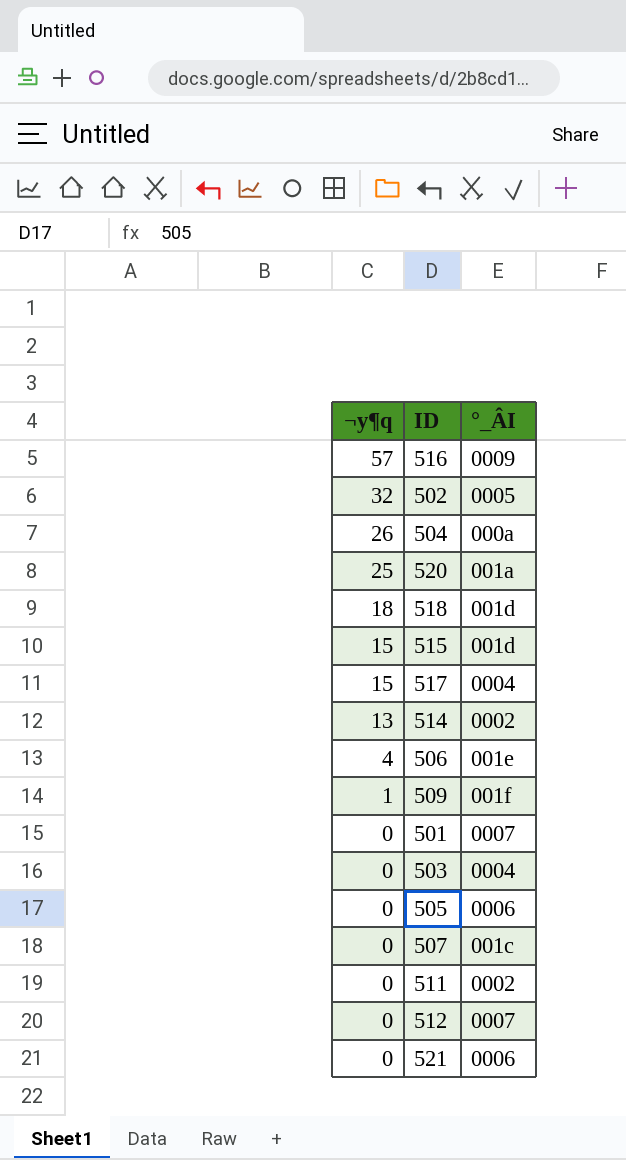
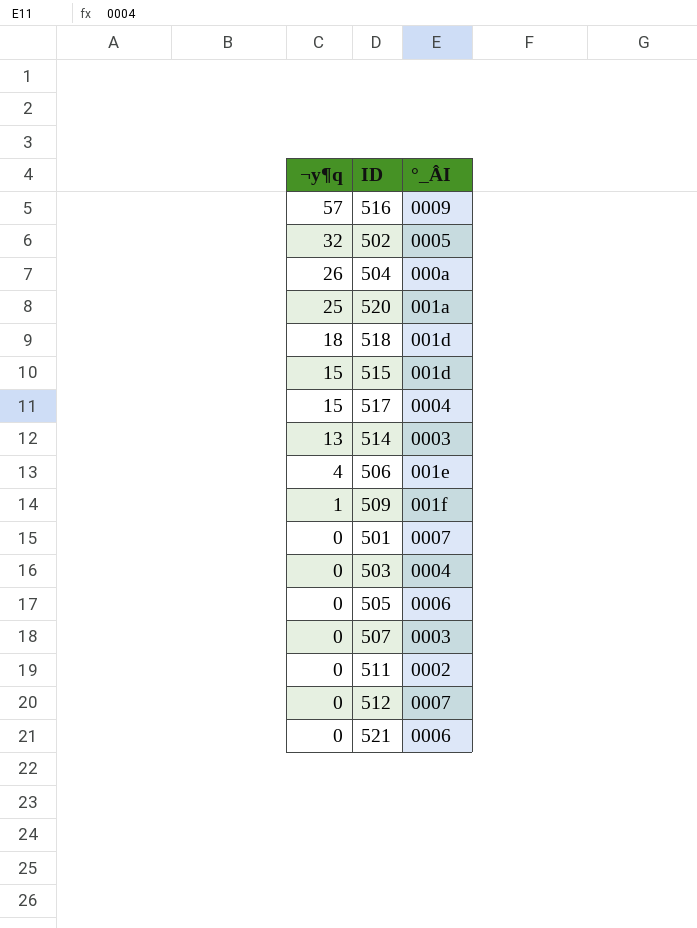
514 | °_ÂI: 0002 -> 0003
507 | °_ÂI: 001c -> 0003

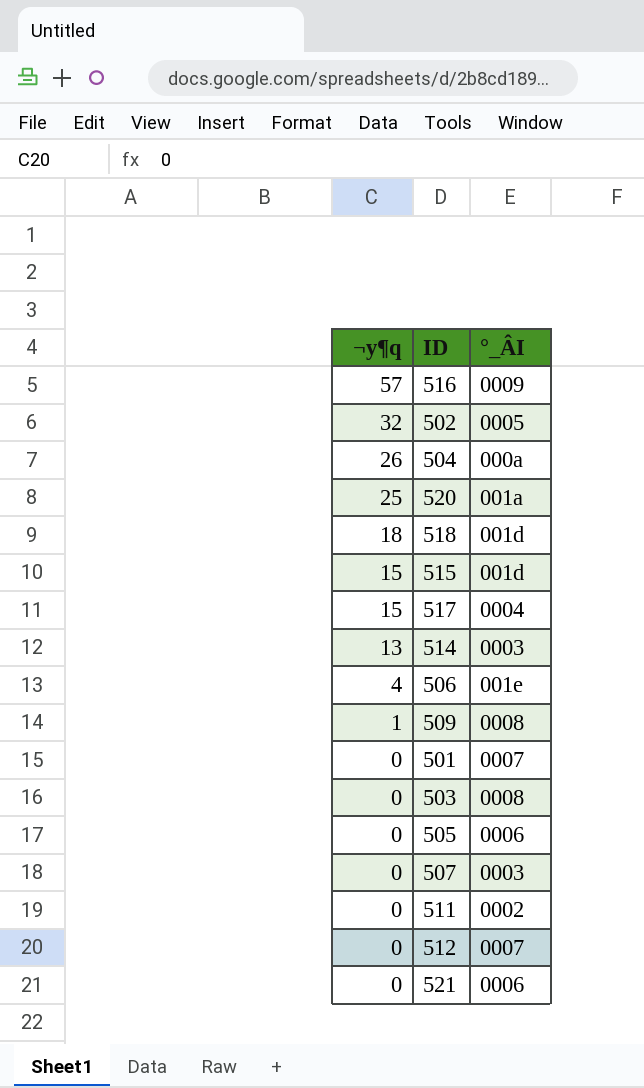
509 | °_ÂI: 001f -> 0008
503 | °_ÂI: 0004 -> 0008

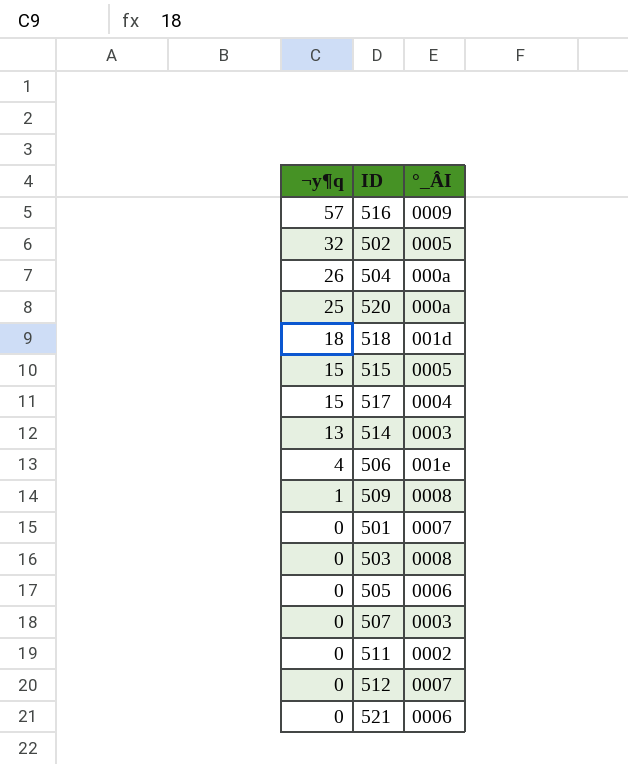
520 | °_ÂI: 001a -> 000a
515 | °_ÂI: 001d -> 0005

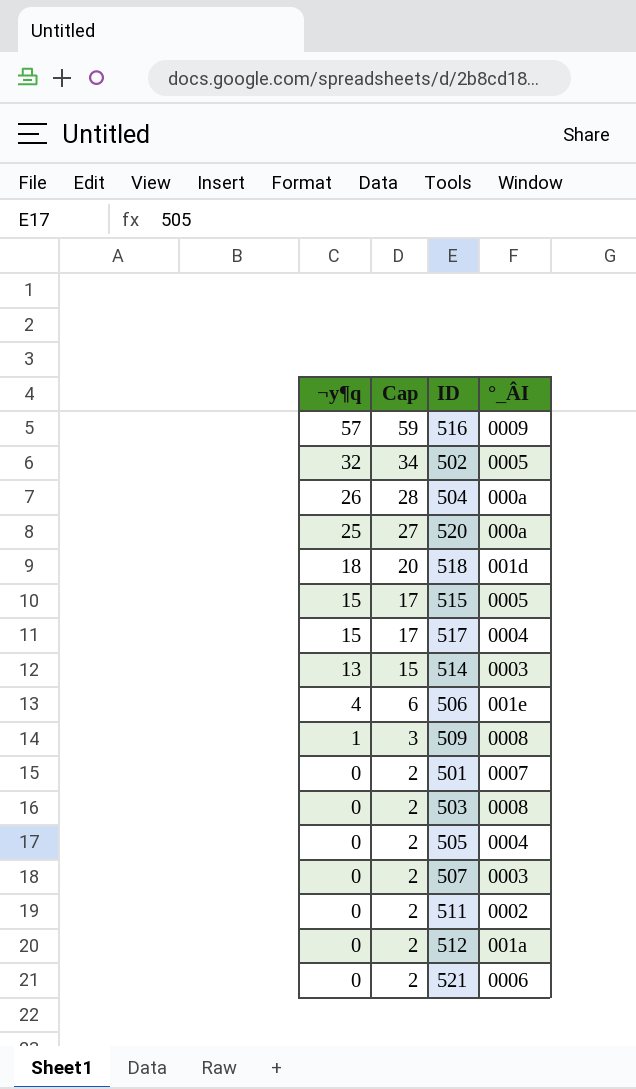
column Cap | formula: none -> [¬y¶q] + 2
505 | °_ÂI: 0006 -> 0004
512 | °_ÂI: 0007 -> 001a

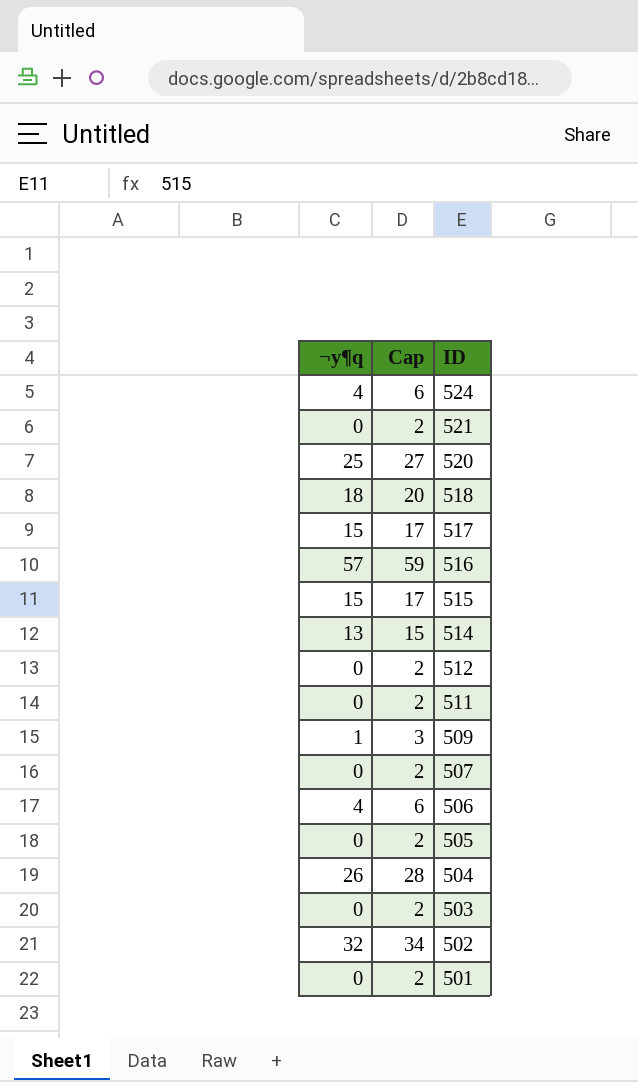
row order: ¬y¶q descending -> ID descending
column °_ÂI | position: 4 -> none
row 524: none -> 4 | 6

